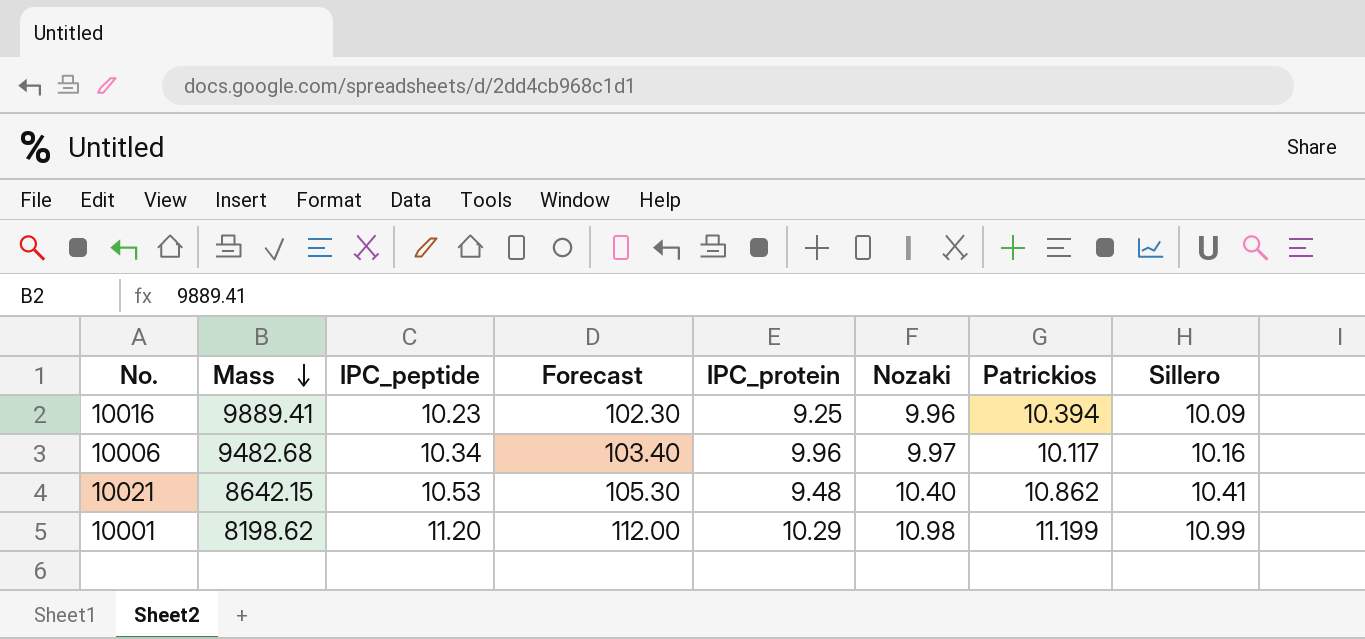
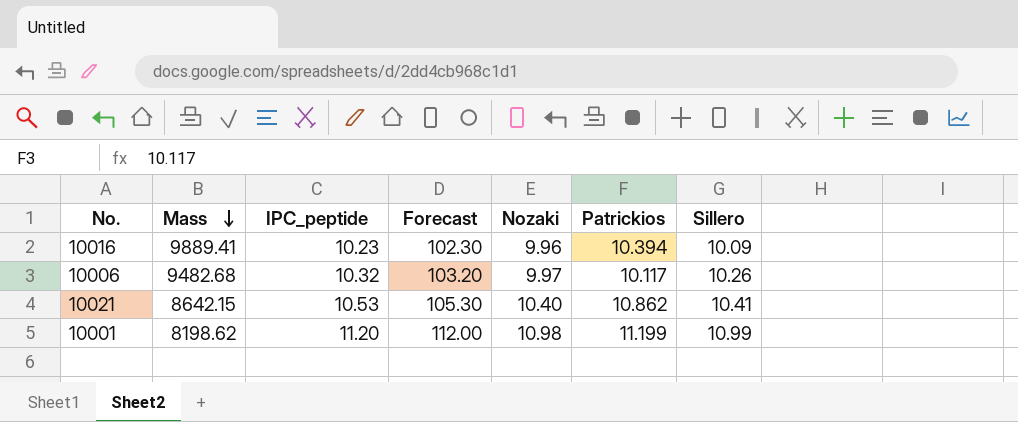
column IPC_protein | position: 5 -> none
10006 | IPC_peptide: 10.34 -> 10.32
10006 | Forecast: 103.40 -> 103.20
10006 | Sillero: 10.16 -> 10.26

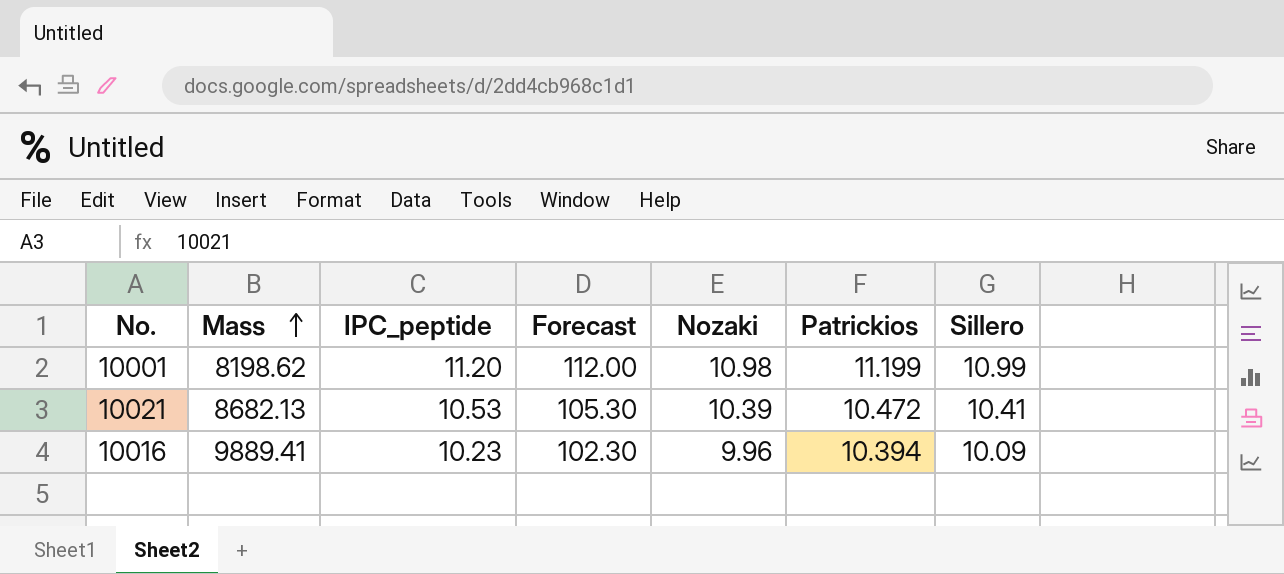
row order: Mass descending -> Mass ascending
row 10006: 9482.68 | 10.32 | 103.20 | 9.97 | 10.117 | 10.26 -> none
10021 | Mass: 8642.15 -> 8682.13
10021 | Nozaki: 10.40 -> 10.39
10021 | Patrickios: 10.862 -> 10.472

